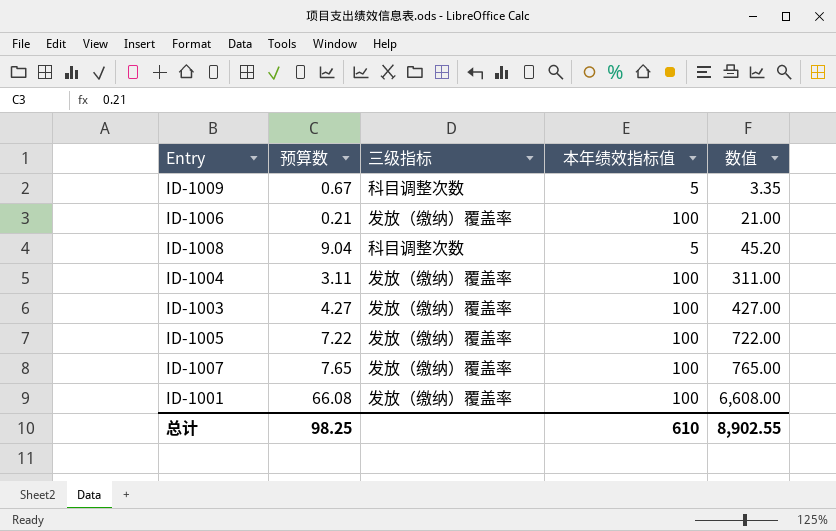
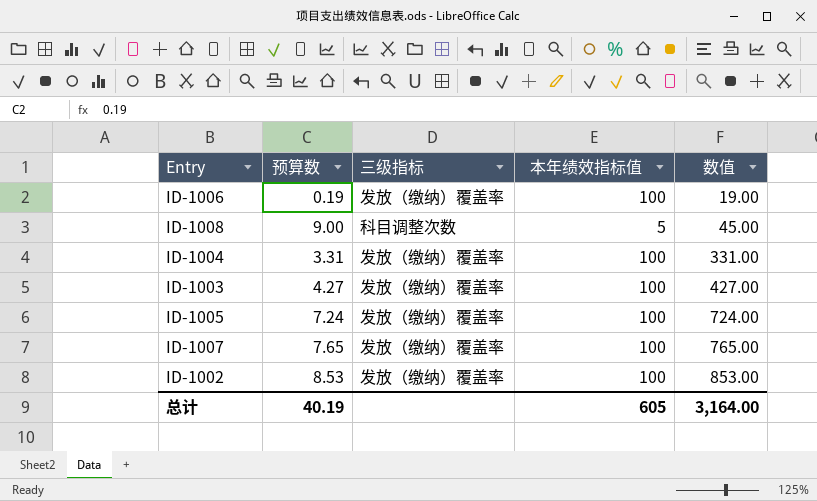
row ID-1009: 0.67 | 科目调整次数 | 5 | 3.35 -> none
row ID-1001: 66.08 | 发放（缴纳）覆盖率 | 100 | 6,608.00 -> none
ID-1006 | 预算数: 0.21 -> 0.19
ID-1006 | 数值: 21.00 -> 19.00
ID-1008 | 预算数: 9.04 -> 9.00
ID-1008 | 数值: 45.20 -> 45.00
ID-1004 | 预算数: 3.11 -> 3.31
ID-1004 | 数值: 311.00 -> 331.00
ID-1005 | 预算数: 7.22 -> 7.24
ID-1005 | 数值: 722.00 -> 724.00
row ID-1002: none -> 8.53 | 发放（缴纳）覆盖率 | 100 | 853.00
总计 | 预算数: 98.25 -> 40.19
总计 | 本年绩效指标值: 610 -> 605
总计 | 数值: 8,902.55 -> 3,164.00

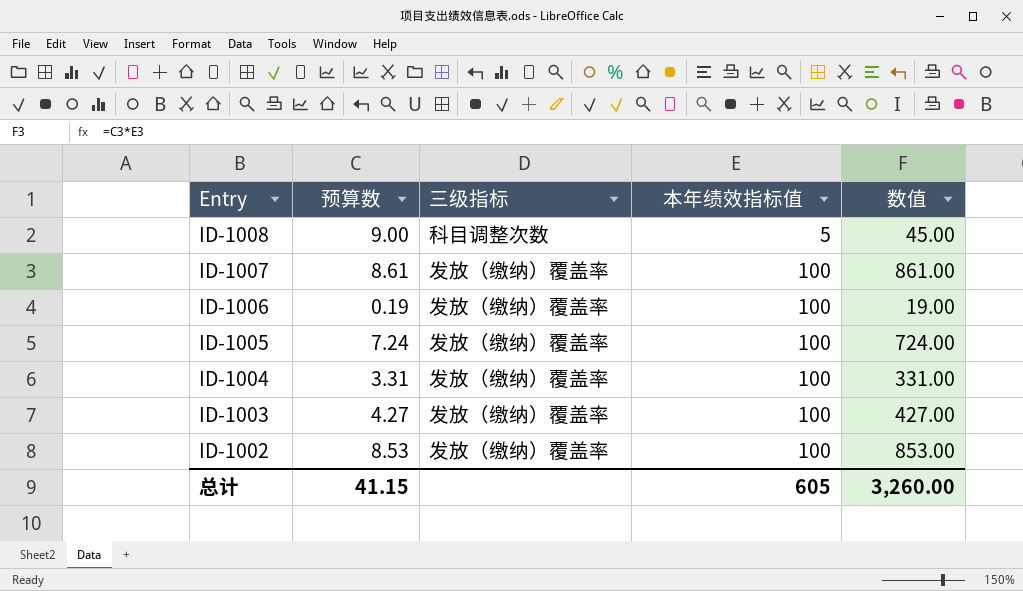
row order: 数值 ascending -> Entry descending
ID-1007 | 预算数: 7.65 -> 8.61
ID-1007 | 数值: 765.00 -> 861.00
总计 | 预算数: 40.19 -> 41.15
总计 | 数值: 3,164.00 -> 3,260.00

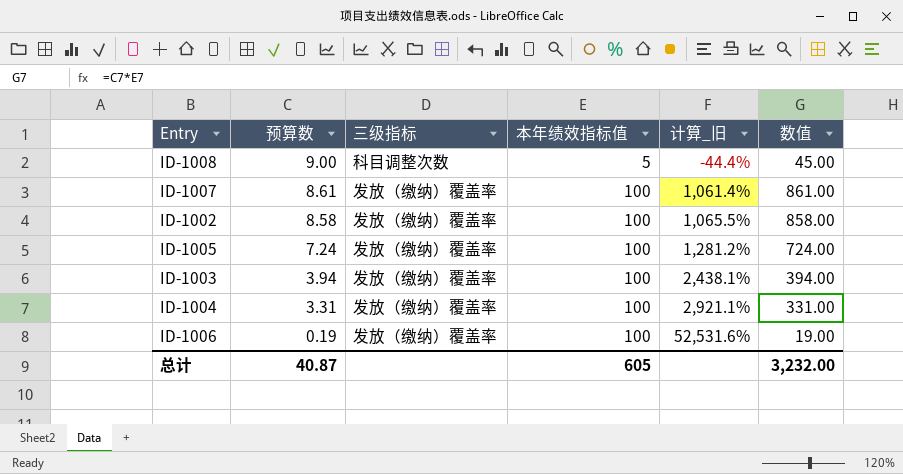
row order: Entry descending -> 预算数 descending
column 计算_旧 | formula: none -> ([本年绩效指标值] - [预算数]) / [预算数]
ID-1002 | 预算数: 8.53 -> 8.58
ID-1002 | 数值: 853.00 -> 858.00
ID-1003 | 预算数: 4.27 -> 3.94
ID-1003 | 数值: 427.00 -> 394.00
总计 | 预算数: 41.15 -> 40.87
总计 | 数值: 3,260.00 -> 3,232.00

